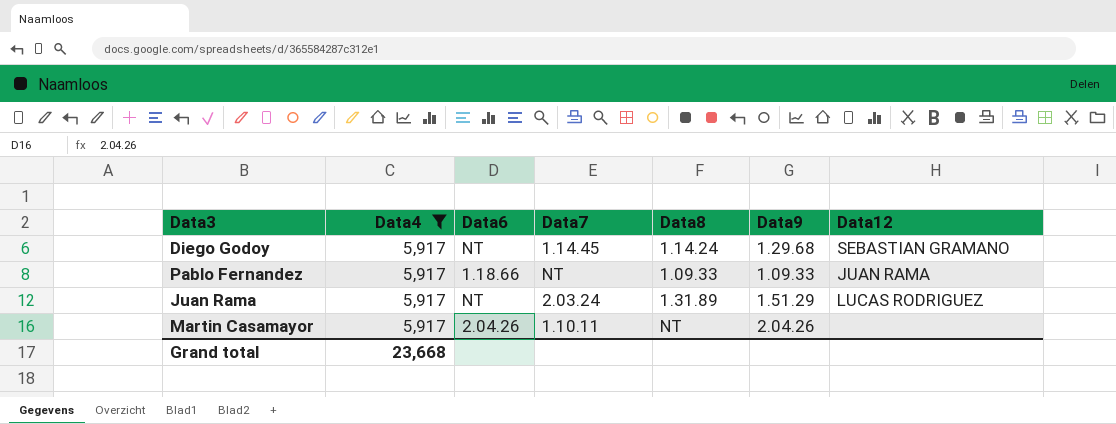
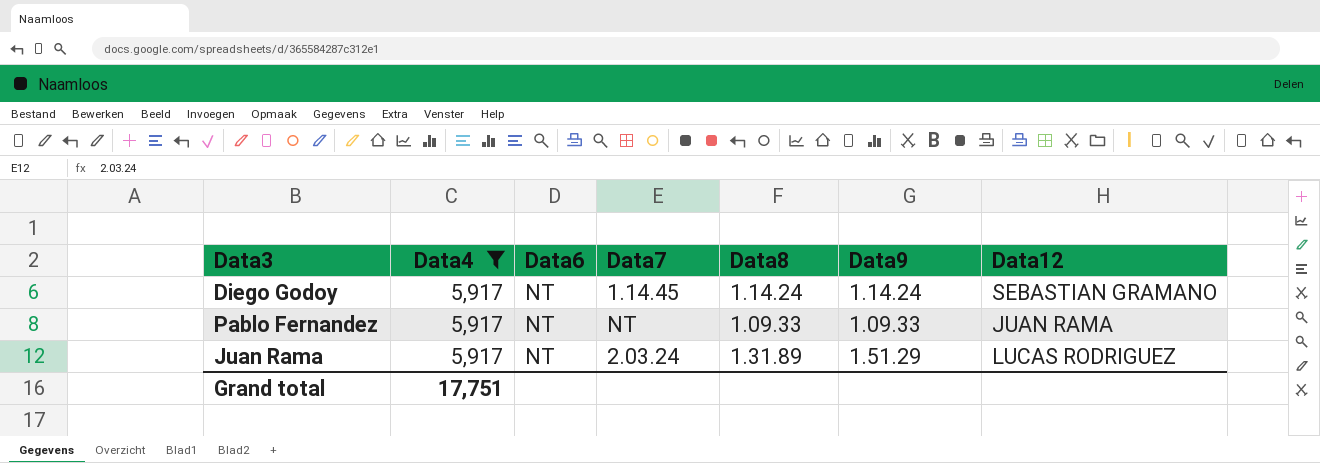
row Martin Casamayor: 5,917 | 2.04.26 | 1.10.11 | NT | 2.04.26 | none -> none
Diego Godoy | Data9: 1.29.68 -> 1.14.24
Pablo Fernandez | Data6: 1.18.66 -> NT
Grand total | Data4: 23,668 -> 17,751

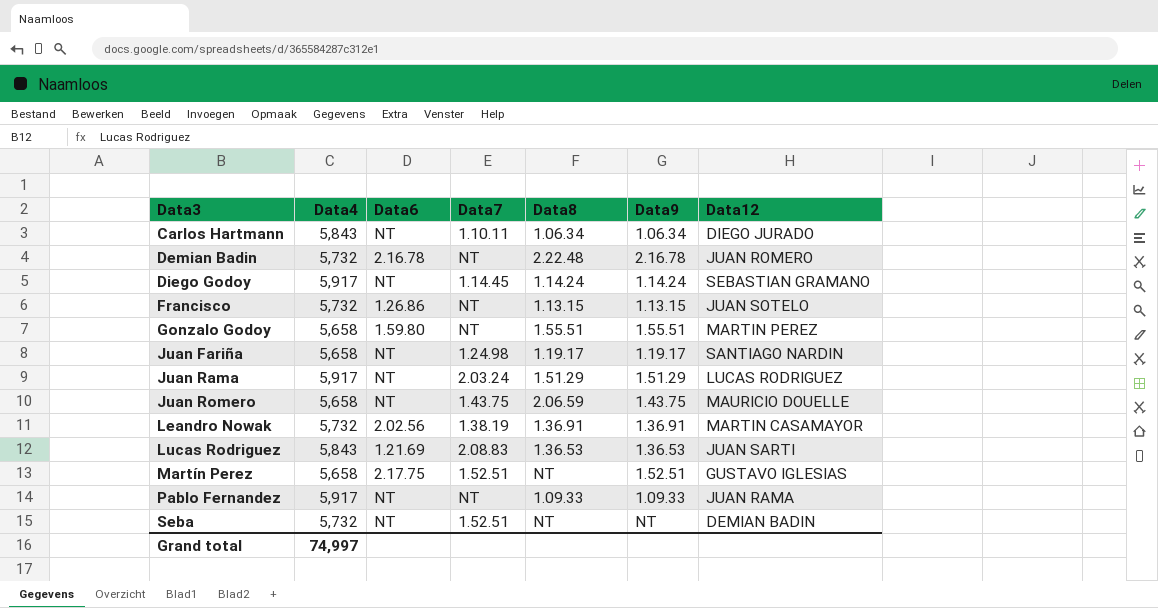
filter: Data4 = 5,917 -> none
row order: none -> Data3 ascending
Juan Rama | Data8: 1.31.89 -> 1.51.29
Grand total | Data4: 17,751 -> 74,997

